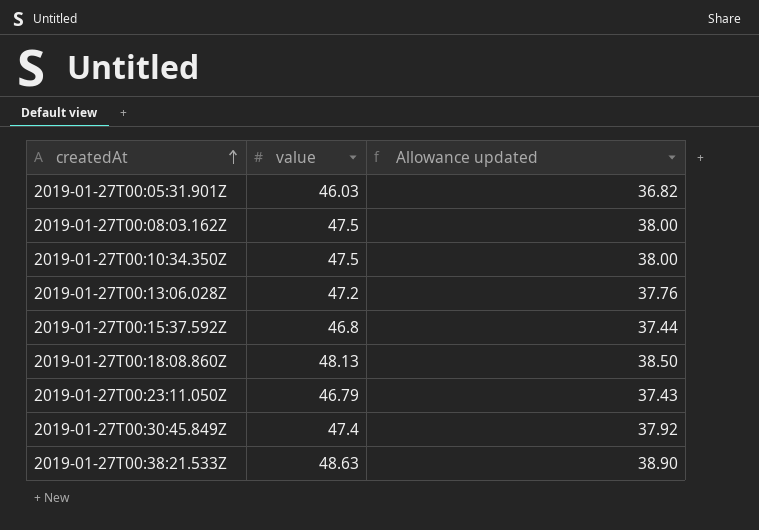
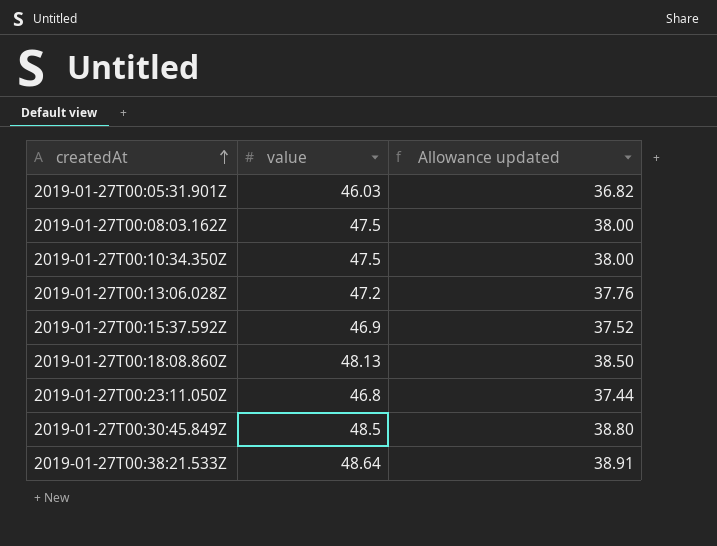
2019-01-27T00:15:37.592Z | value: 46.8 -> 46.9
2019-01-27T00:15:37.592Z | Allowance updated: 37.44 -> 37.52
2019-01-27T00:23:11.050Z | value: 46.79 -> 46.8
2019-01-27T00:23:11.050Z | Allowance updated: 37.43 -> 37.44
2019-01-27T00:30:45.849Z | value: 47.4 -> 48.5
2019-01-27T00:30:45.849Z | Allowance updated: 37.92 -> 38.80
2019-01-27T00:38:21.533Z | value: 48.63 -> 48.64
2019-01-27T00:38:21.533Z | Allowance updated: 38.90 -> 38.91

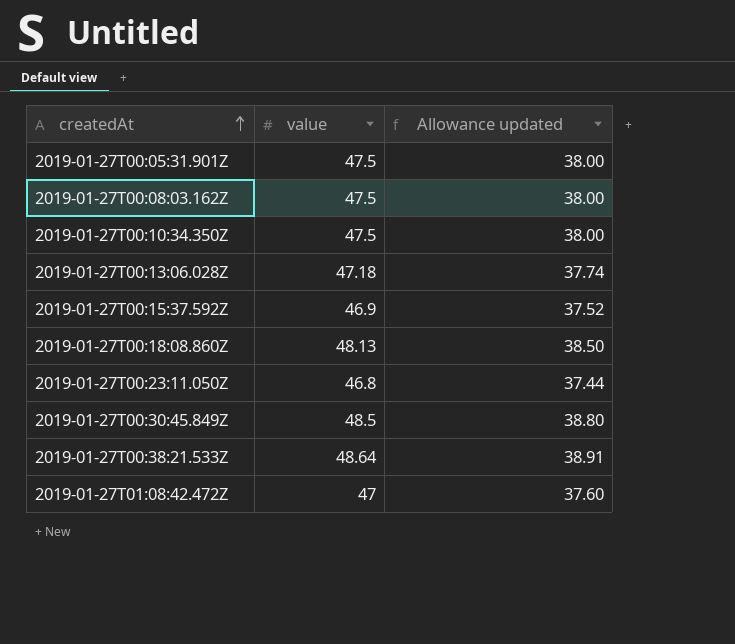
2019-01-27T00:05:31.901Z | value: 46.03 -> 47.5
2019-01-27T00:05:31.901Z | Allowance updated: 36.82 -> 38.00
2019-01-27T00:13:06.028Z | value: 47.2 -> 47.18
2019-01-27T00:13:06.028Z | Allowance updated: 37.76 -> 37.74
row 2019-01-27T01:08:42.472Z: none -> 47 | 37.60

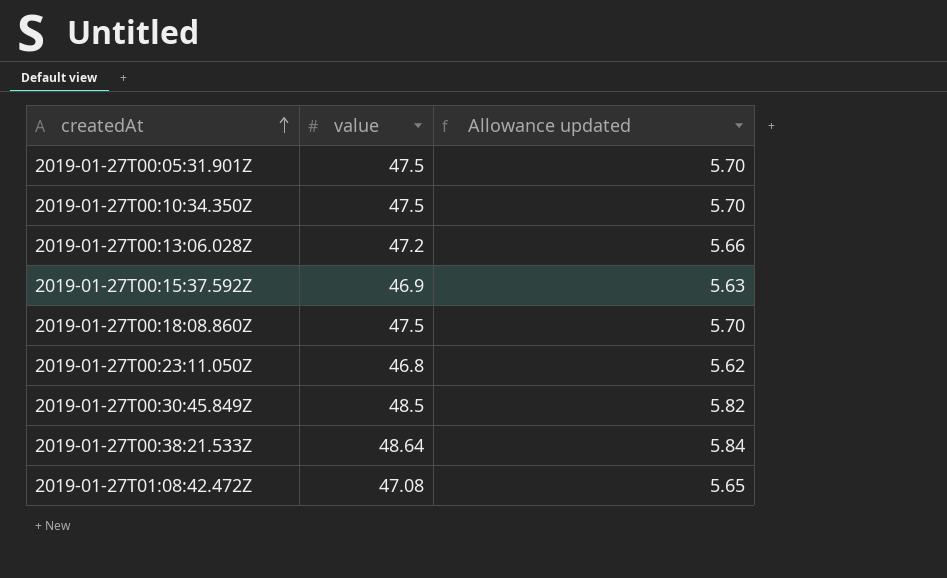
column Allowance updated | formula: [value] * 0.8 -> [value] * 0.12
row 2019-01-27T00:08:03.162Z: 47.5 | 38.00 -> none
2019-01-27T00:13:06.028Z | value: 47.18 -> 47.2
2019-01-27T00:18:08.860Z | value: 48.13 -> 47.5
2019-01-27T01:08:42.472Z | value: 47 -> 47.08

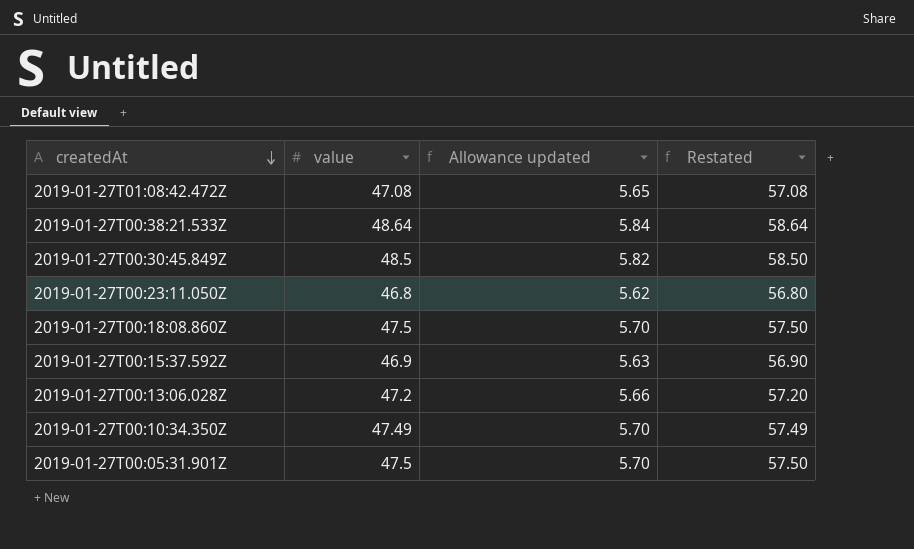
row order: createdAt ascending -> createdAt descending
column Restated | formula: none -> [value] + 10
2019-01-27T00:10:34.350Z | value: 47.5 -> 47.49

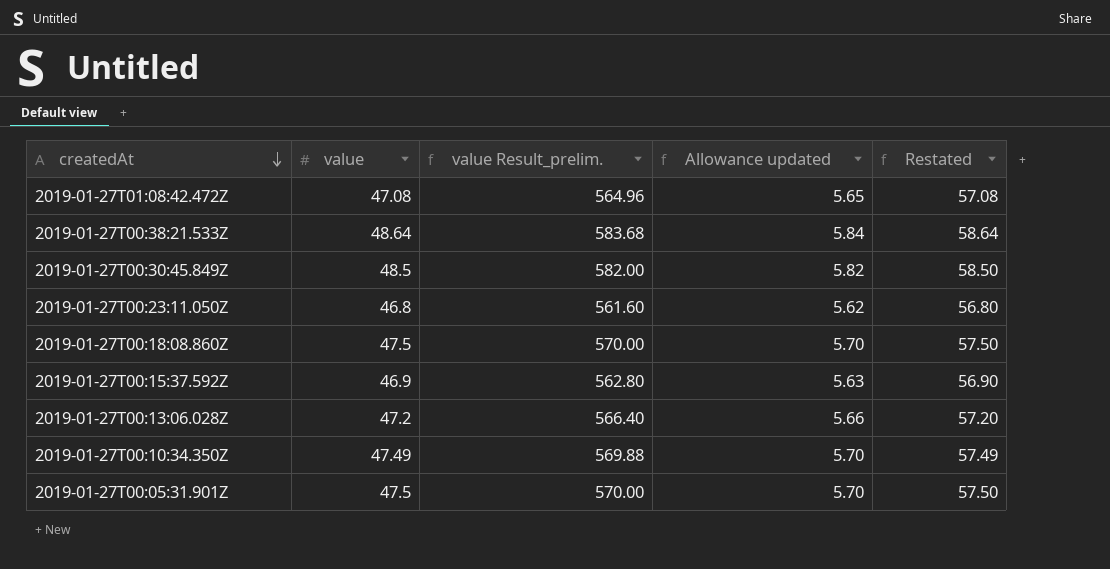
column value Result_prelim. | formula: none -> [value] * 12

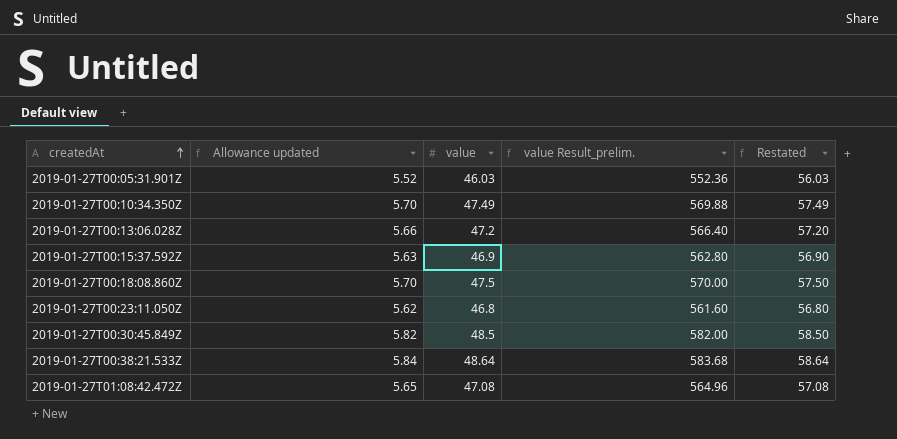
row order: createdAt descending -> createdAt ascending
column Allowance updated | position: 4 -> 2
2019-01-27T00:05:31.901Z | Allowance updated: 5.70 -> 5.52
2019-01-27T00:05:31.901Z | value: 47.5 -> 46.03
2019-01-27T00:05:31.901Z | value Result_prelim.: 570.00 -> 552.36
2019-01-27T00:05:31.901Z | Restated: 57.50 -> 56.03

